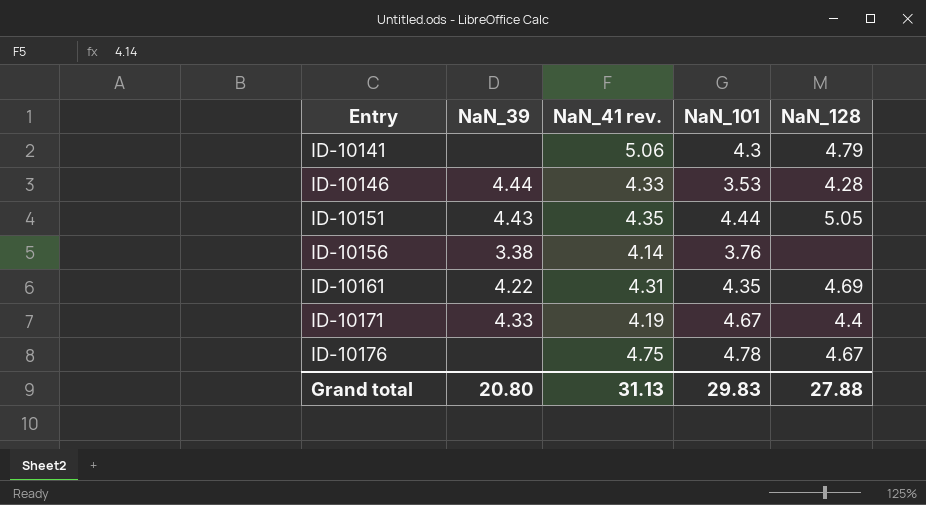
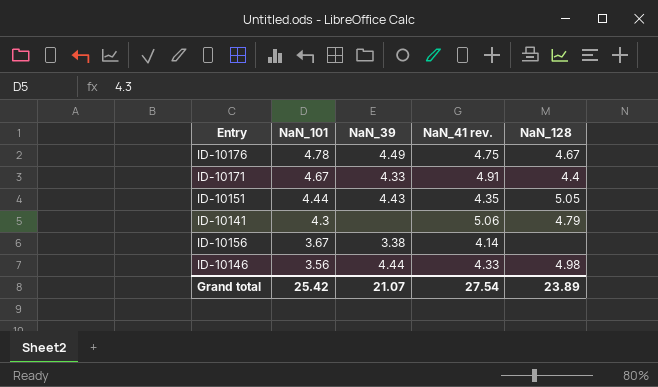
row order: Entry ascending -> NaN_101 descending
column NaN_101 | position: 4 -> 2
row ID-10161: 4.22 | 4.31 | 4.35 | 4.69 -> none
ID-10176 | NaN_39: none -> 4.49
ID-10171 | NaN_41 rev.: 4.19 -> 4.91
ID-10156 | NaN_101: 3.76 -> 3.67
ID-10146 | NaN_101: 3.53 -> 3.56
ID-10146 | NaN_128: 4.28 -> 4.98
Grand total | NaN_101: 29.83 -> 25.42
Grand total | NaN_39: 20.80 -> 21.07
Grand total | NaN_41 rev.: 31.13 -> 27.54
Grand total | NaN_128: 27.88 -> 23.89

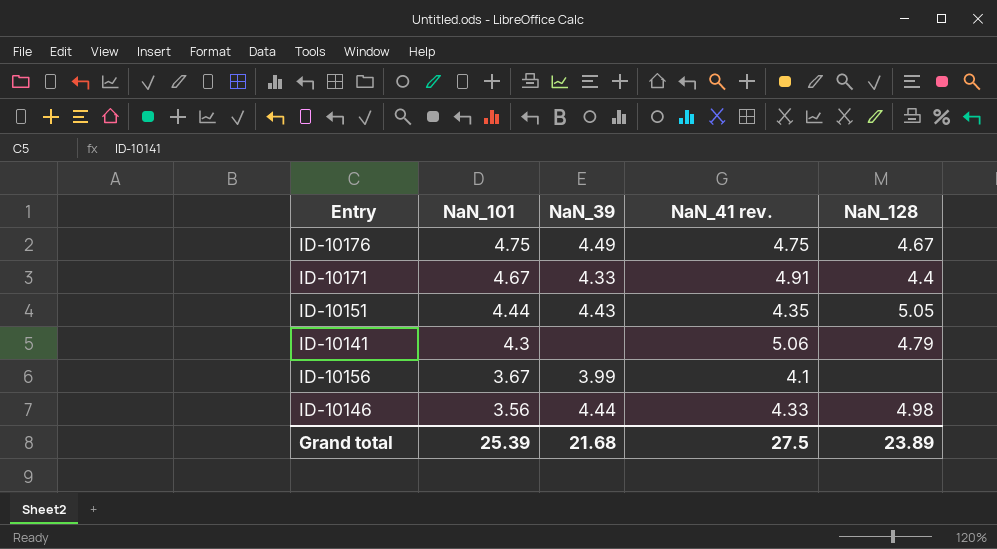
ID-10176 | NaN_101: 4.78 -> 4.75
ID-10156 | NaN_39: 3.38 -> 3.99
ID-10156 | NaN_41 rev.: 4.14 -> 4.1
Grand total | NaN_101: 25.42 -> 25.39
Grand total | NaN_39: 21.07 -> 21.68
Grand total | NaN_41 rev.: 27.54 -> 27.5

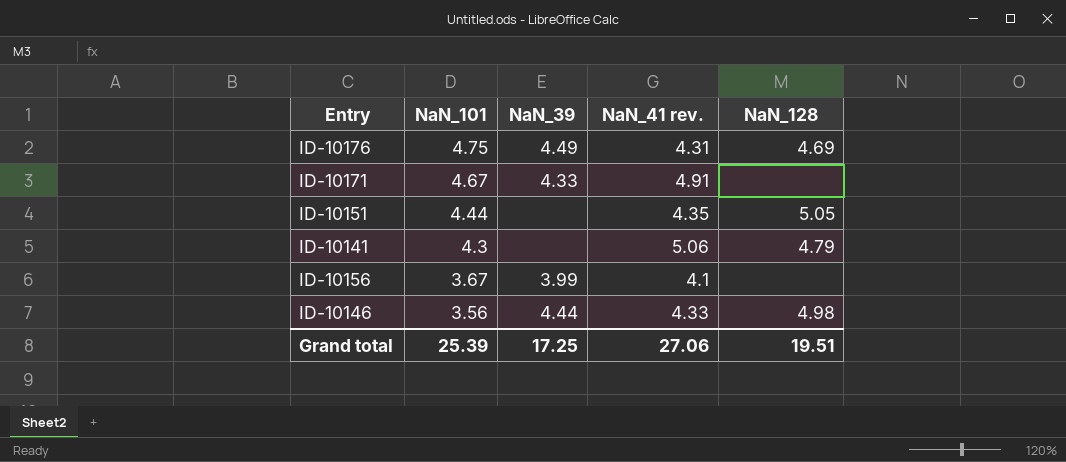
ID-10176 | NaN_41 rev.: 4.75 -> 4.31
ID-10176 | NaN_128: 4.67 -> 4.69
ID-10171 | NaN_128: 4.4 -> none
ID-10151 | NaN_39: 4.43 -> none
Grand total | NaN_39: 21.68 -> 17.25
Grand total | NaN_41 rev.: 27.5 -> 27.06
Grand total | NaN_128: 23.89 -> 19.51

